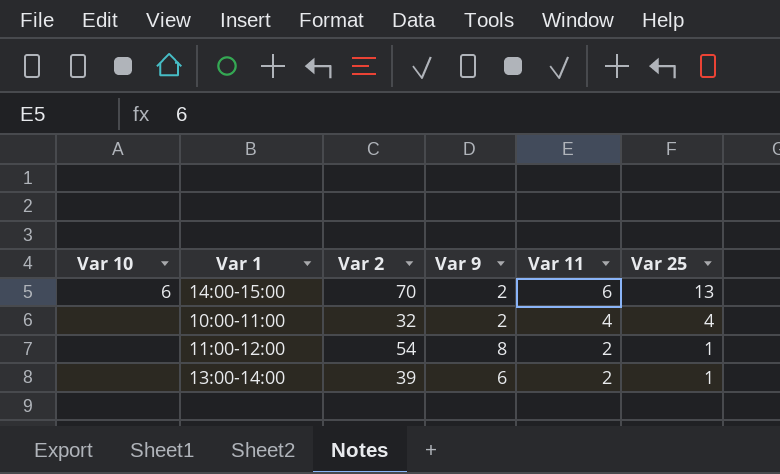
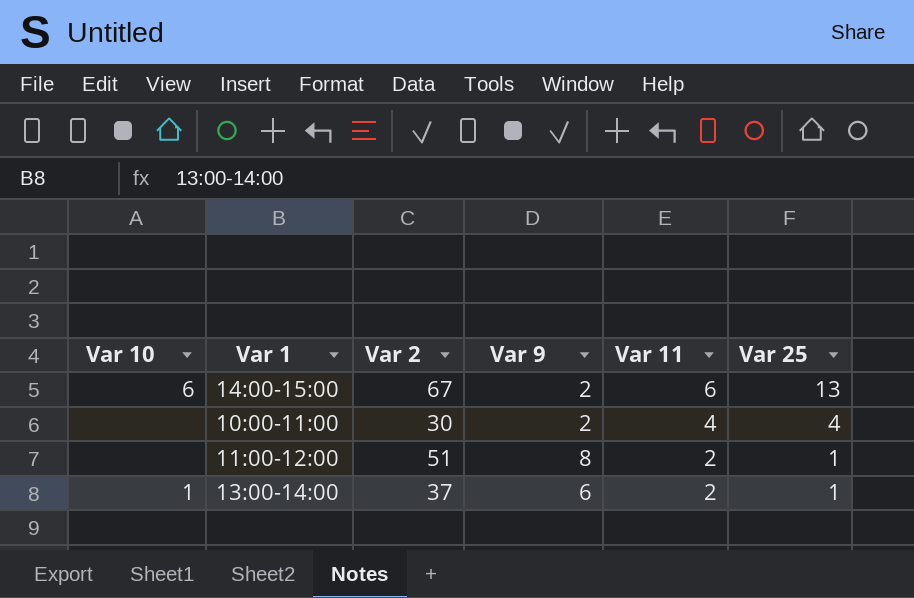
14:00-15:00 | Var 2: 70 -> 67
10:00-11:00 | Var 2: 32 -> 30
11:00-12:00 | Var 2: 54 -> 51
13:00-14:00 | Var 10: none -> 1
13:00-14:00 | Var 2: 39 -> 37

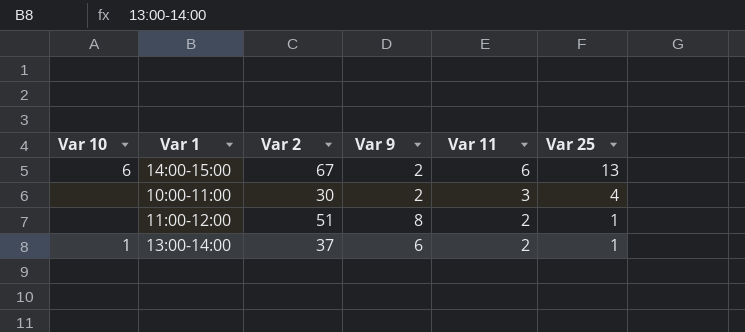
10:00-11:00 | Var 11: 4 -> 3

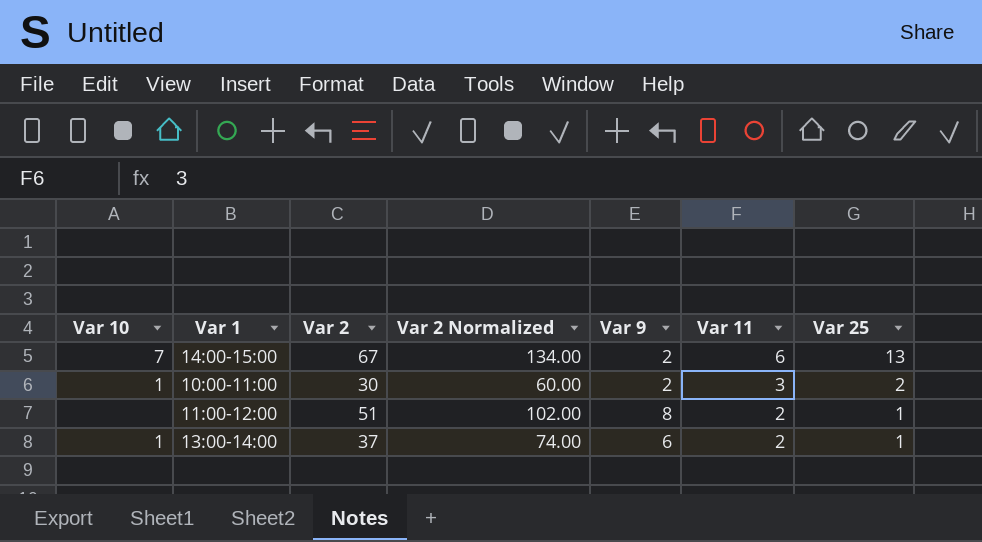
column Var 2 Normalized | formula: none -> [Var 2] * 2
14:00-15:00 | Var 10: 6 -> 7
10:00-11:00 | Var 10: none -> 1
10:00-11:00 | Var 25: 4 -> 2

